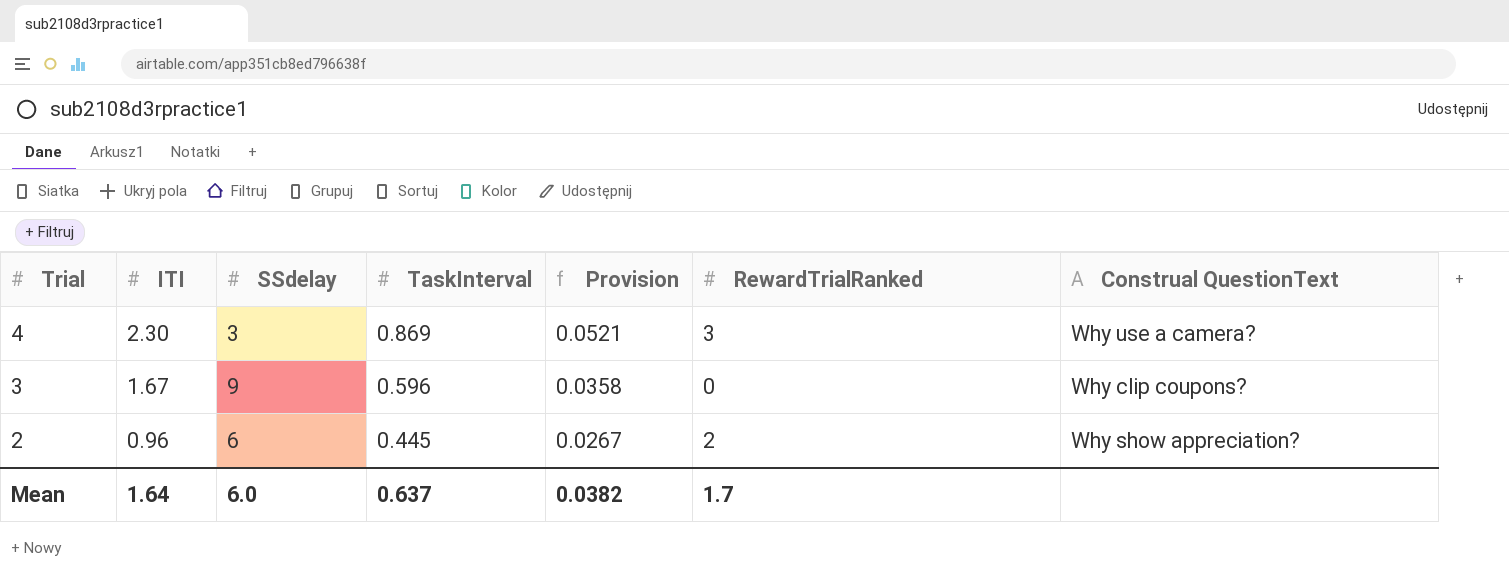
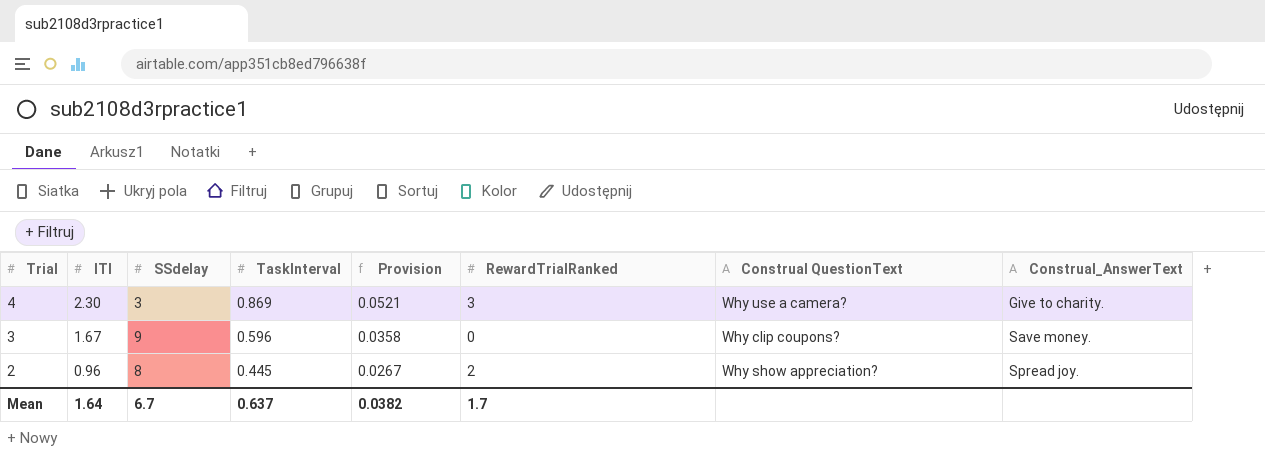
column Construal_AnswerText | position: none -> 8
2 | SSdelay: 6 -> 8
Mean | SSdelay: 6.0 -> 6.7

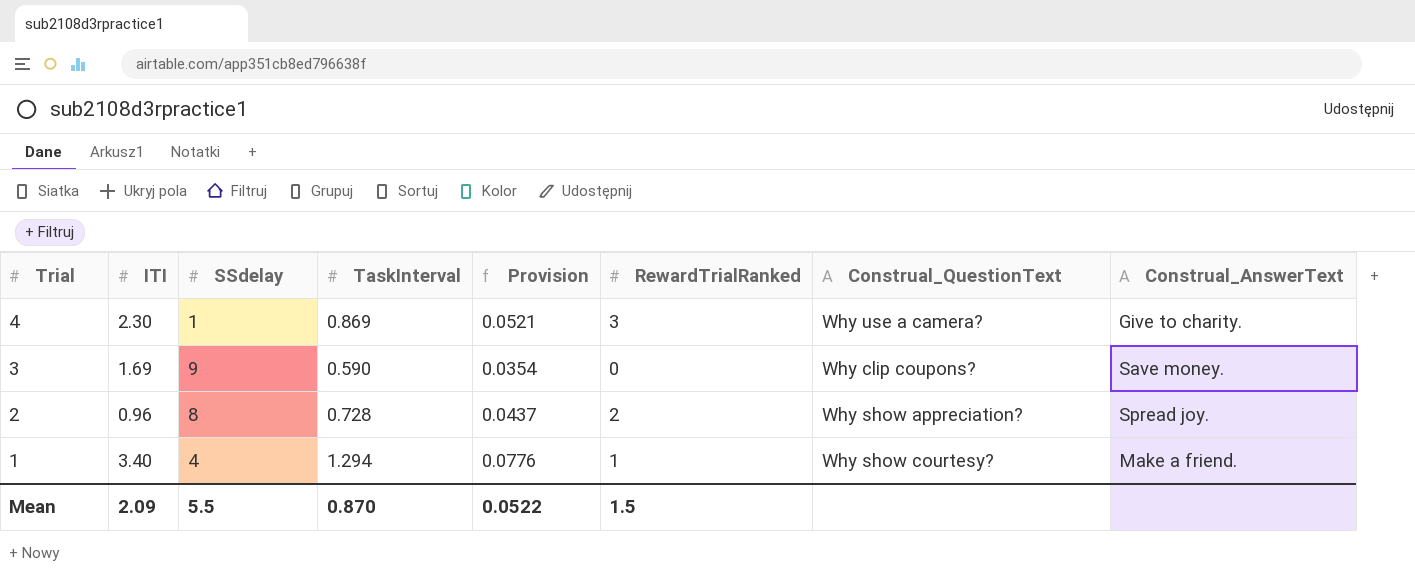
column name: Construal QuestionText -> Construal_QuestionText
4 | SSdelay: 3 -> 1
3 | ITI: 1.67 -> 1.69
3 | TaskInterval: 0.596 -> 0.590
3 | Provision: 0.0358 -> 0.0354
2 | TaskInterval: 0.445 -> 0.728
2 | Provision: 0.0267 -> 0.0437
row 1: none -> 3.40 | 4 | 1.294 | 0.0776 | 1 | Why show courtesy? | Make a friend.
Mean | ITI: 1.64 -> 2.09
Mean | SSdelay: 6.7 -> 5.5
Mean | TaskInterval: 0.637 -> 0.870
Mean | Provision: 0.0382 -> 0.0522
Mean | RewardTrialRanked: 1.7 -> 1.5

